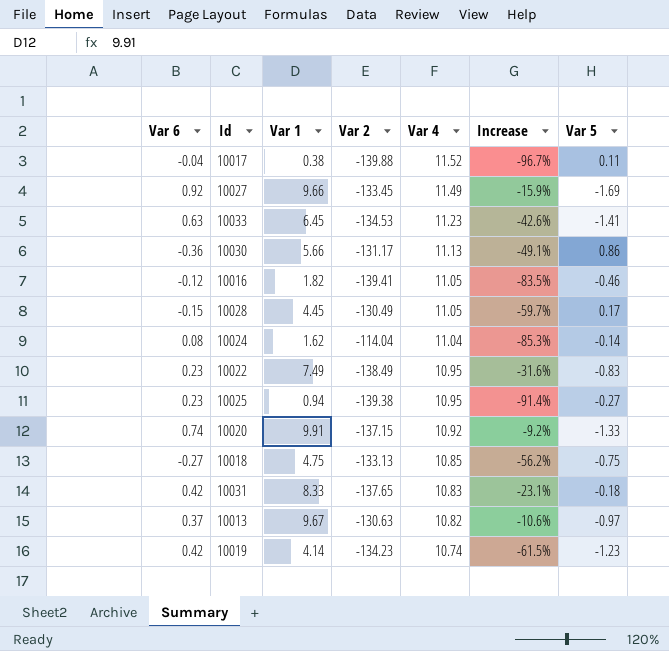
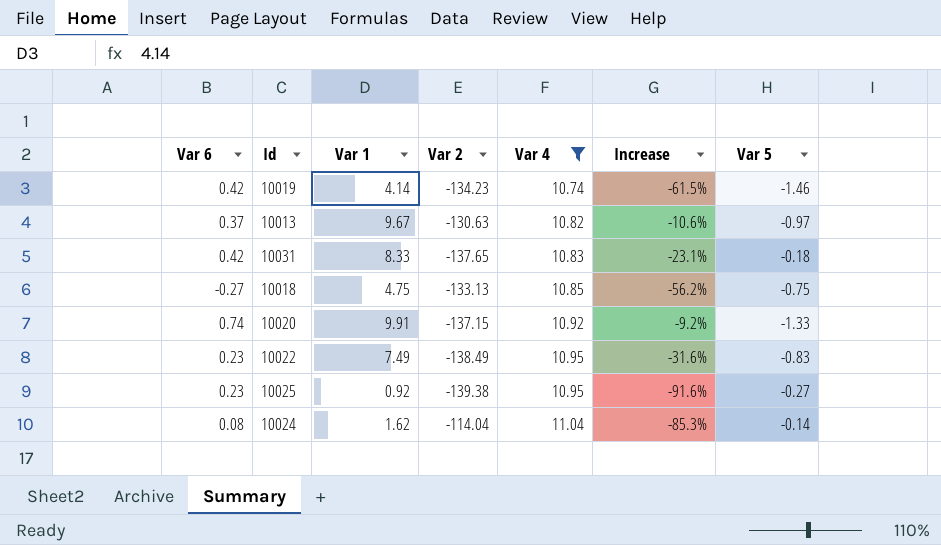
filter: none -> Var 4 <= 11.04
row order: Var 4 descending -> Var 4 ascending
10019 | Var 5: -1.23 -> -1.46
10025 | Var 1: 0.94 -> 0.92
10025 | Increase: -91.4% -> -91.6%

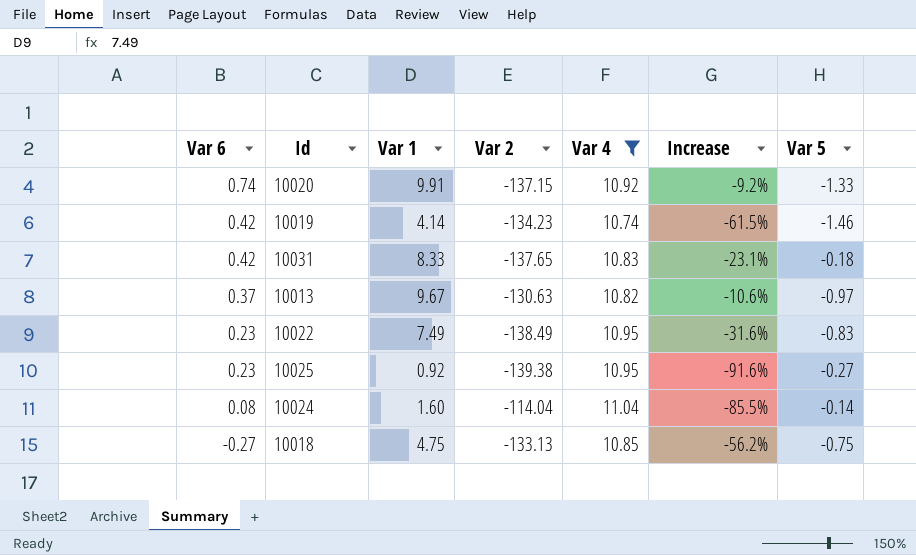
row order: Var 4 ascending -> Var 6 descending
10024 | Var 1: 1.62 -> 1.60
10024 | Increase: -85.3% -> -85.5%

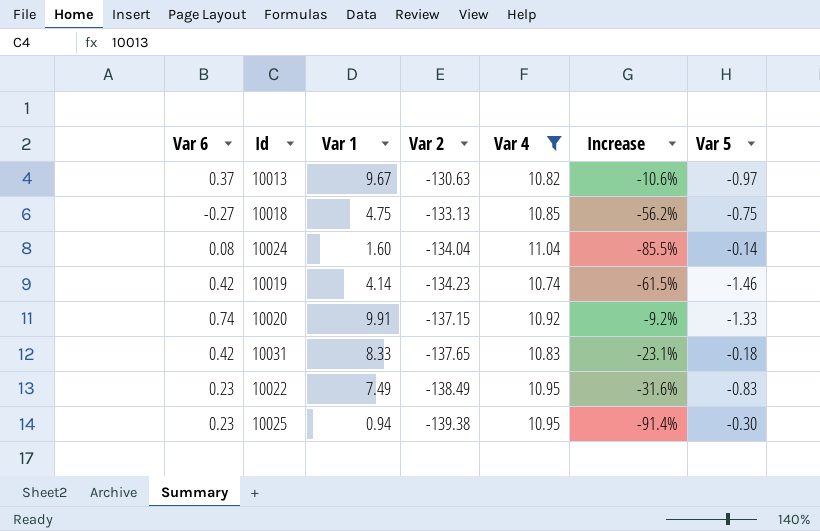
row order: Var 6 descending -> Var 2 descending
10024 | Var 2: -114.04 -> -134.04
10025 | Var 1: 0.92 -> 0.94
10025 | Increase: -91.6% -> -91.4%
10025 | Var 5: -0.27 -> -0.30

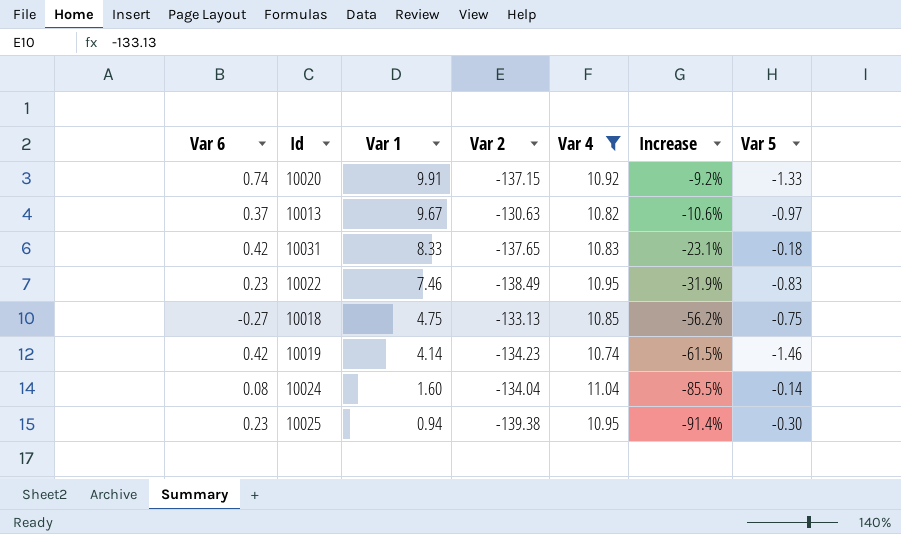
row order: Var 2 descending -> Var 1 descending
10022 | Var 1: 7.49 -> 7.46
10022 | Increase: -31.6% -> -31.9%

